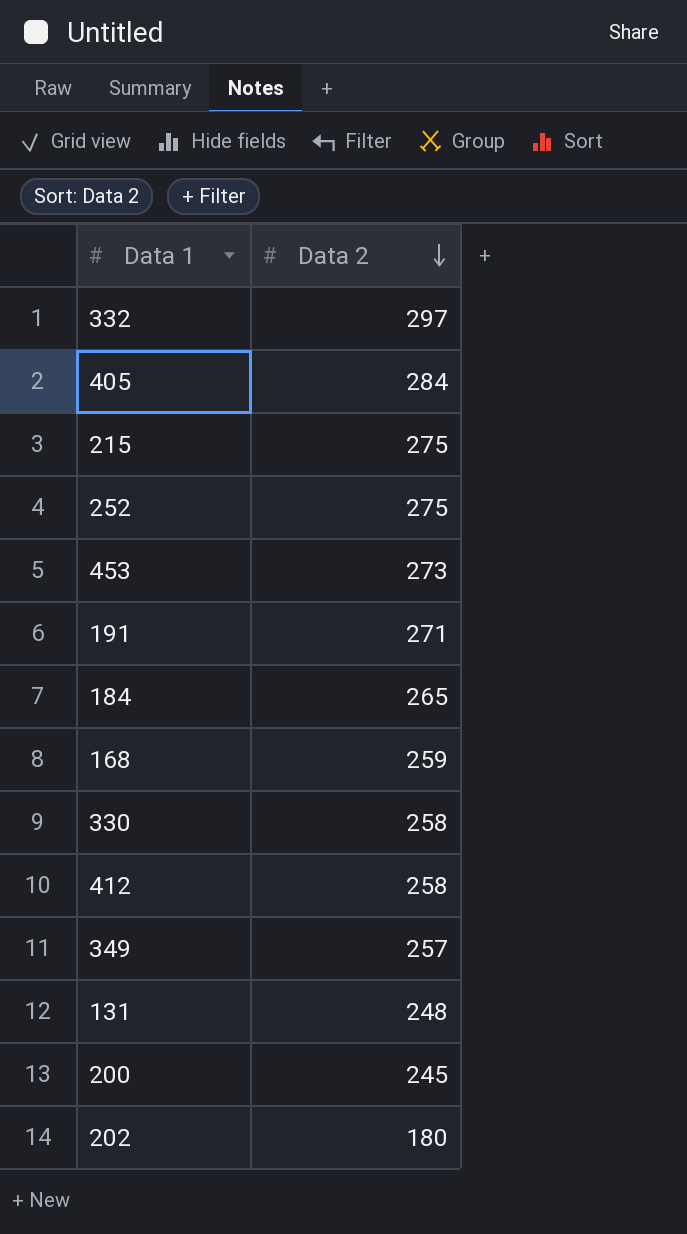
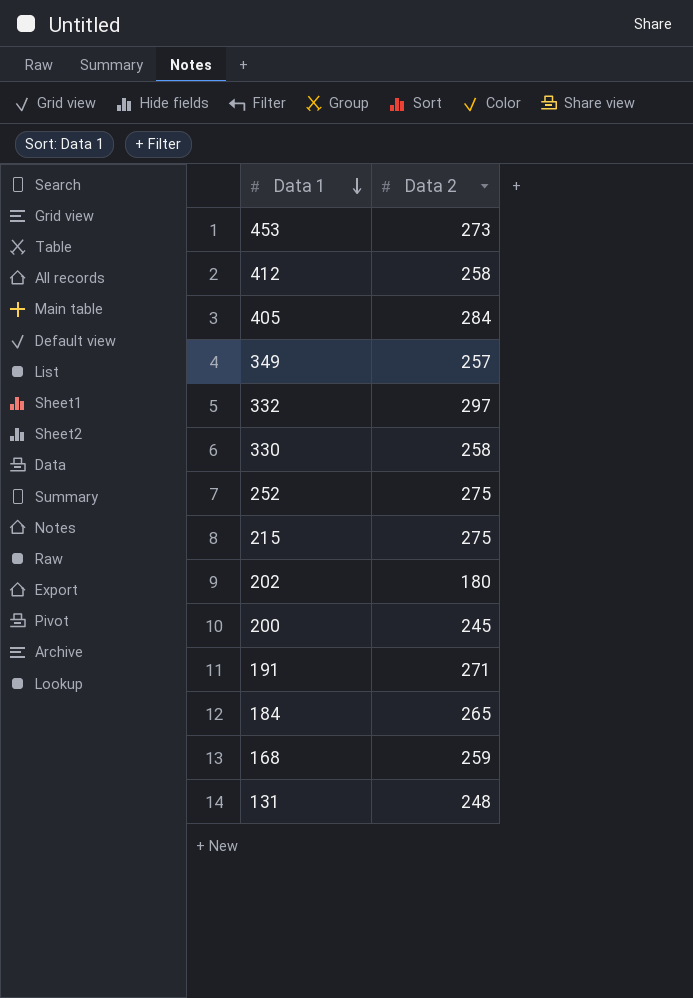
row order: Data 2 descending -> Data 1 descending

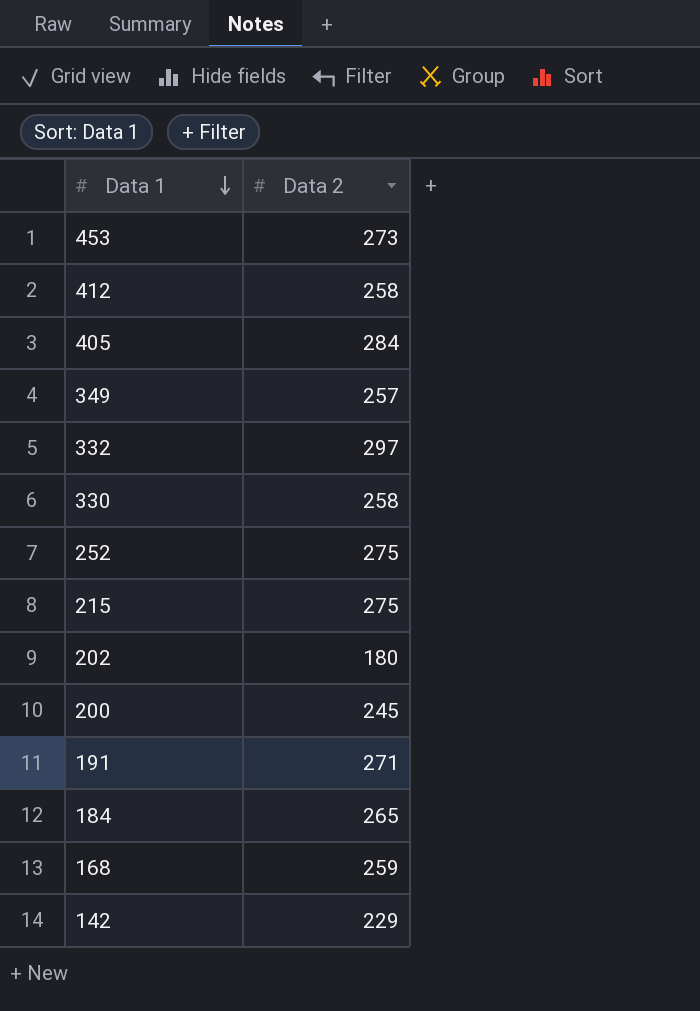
row 131: 248 -> none
row 142: none -> 229

